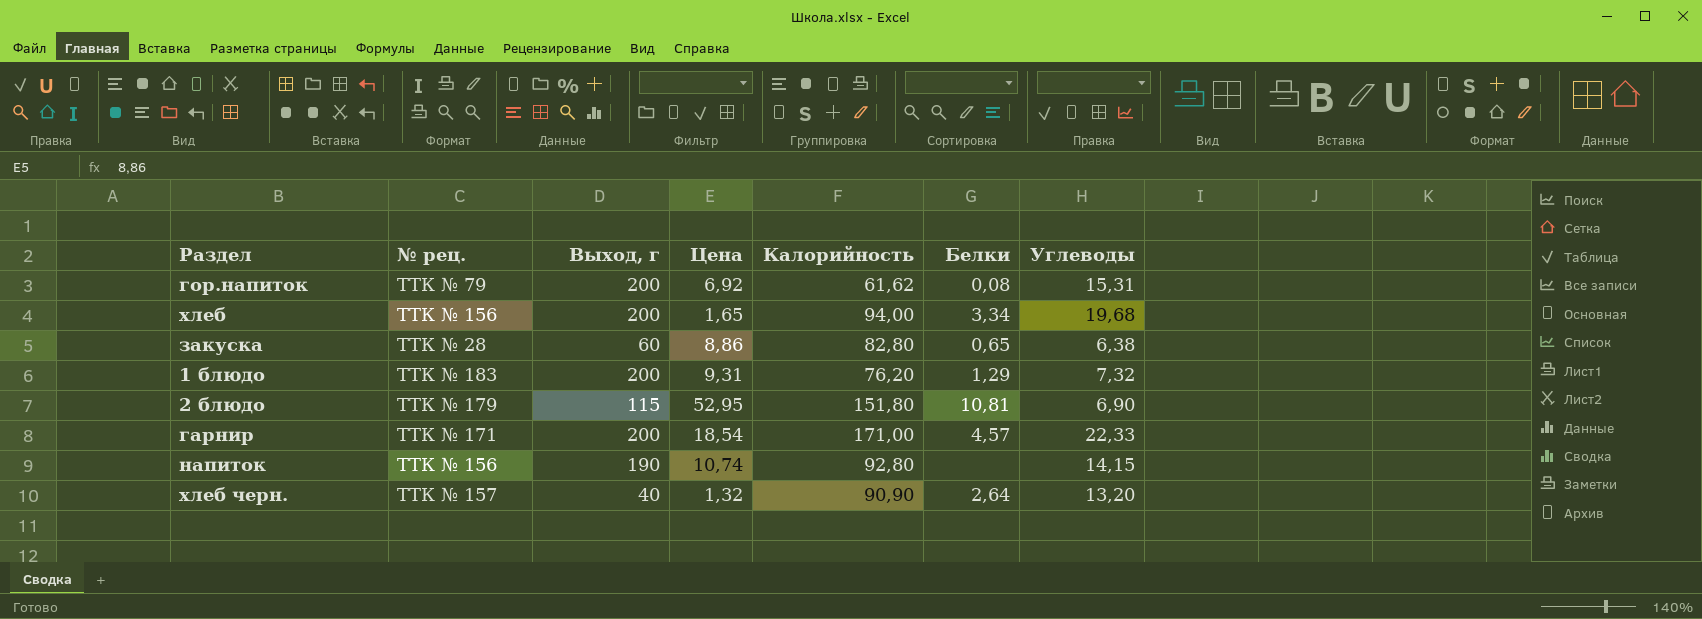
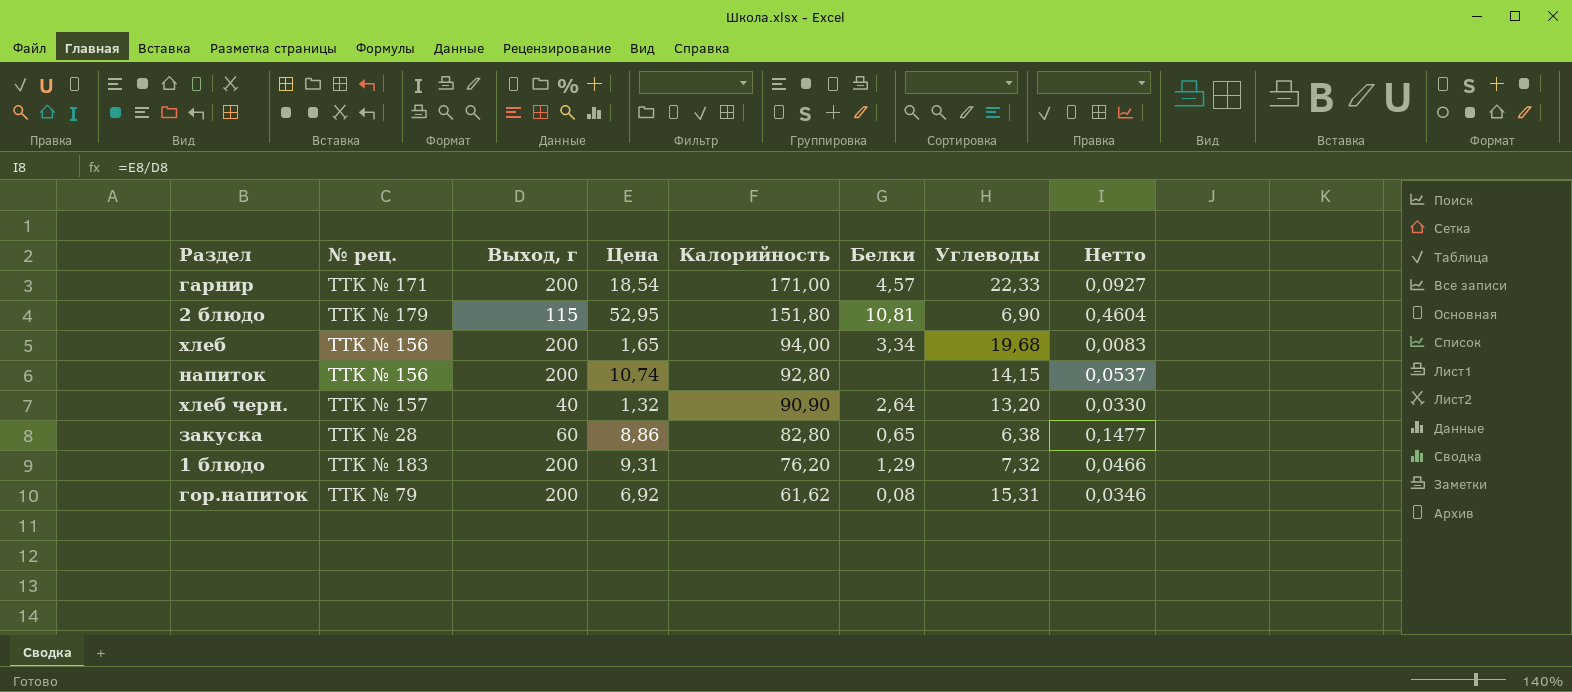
row order: none -> Калорийность descending
column Нетто | formula: none -> [Цена] / [Выход, г]
напиток | Выход, г: 190 -> 200

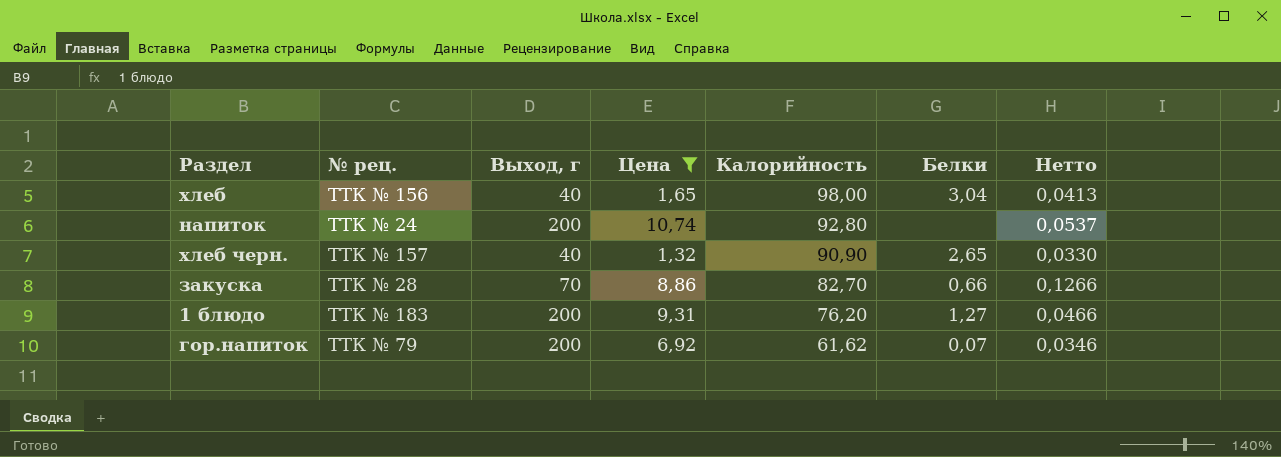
filter: none -> Цена <= 10,74
column Углеводы | position: 7 -> none
хлеб | Выход, г: 200 -> 40
хлеб | Калорийность: 94,00 -> 98,00
хлеб | Белки: 3,34 -> 3,04
хлеб | Нетто: 0,0083 -> 0,0413
напиток | № рец.: ТТК № 156 -> ТТК № 24
хлеб черн. | Белки: 2,64 -> 2,65
закуска | Выход, г: 60 -> 70
закуска | Калорийность: 82,80 -> 82,70
закуска | Белки: 0,65 -> 0,66
закуска | Нетто: 0,1477 -> 0,1266
1 блюдо | Белки: 1,29 -> 1,27
гор.напиток | Белки: 0,08 -> 0,07

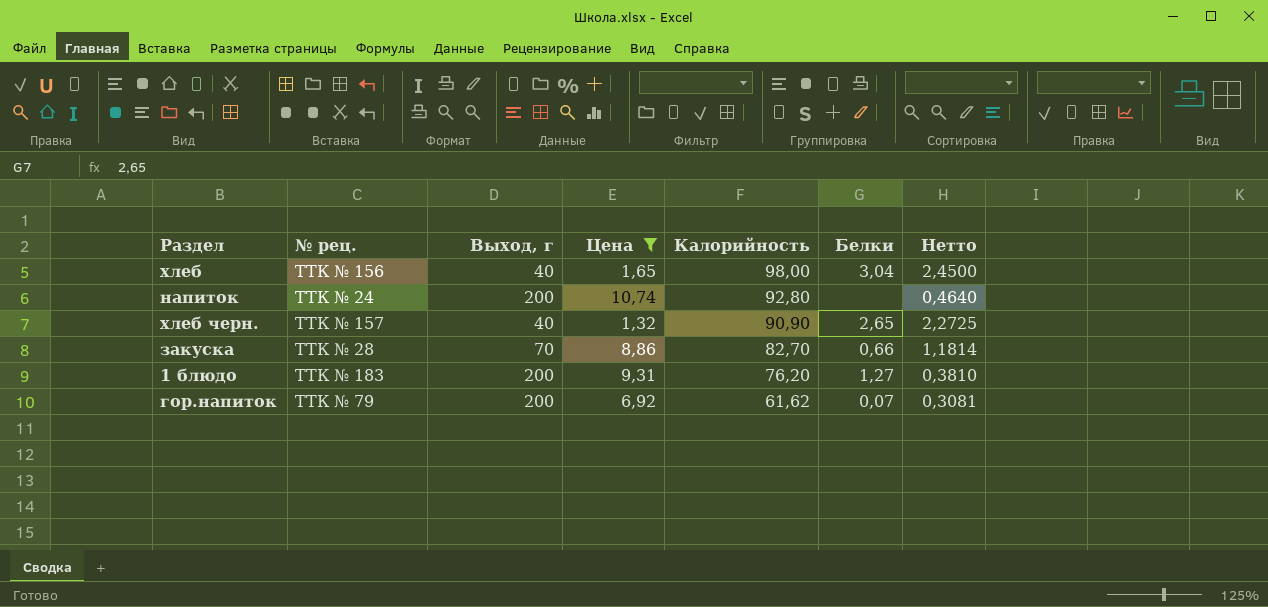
column Нетто | formula: [Цена] / [Выход, г] -> [Калорийность] / [Выход, г]

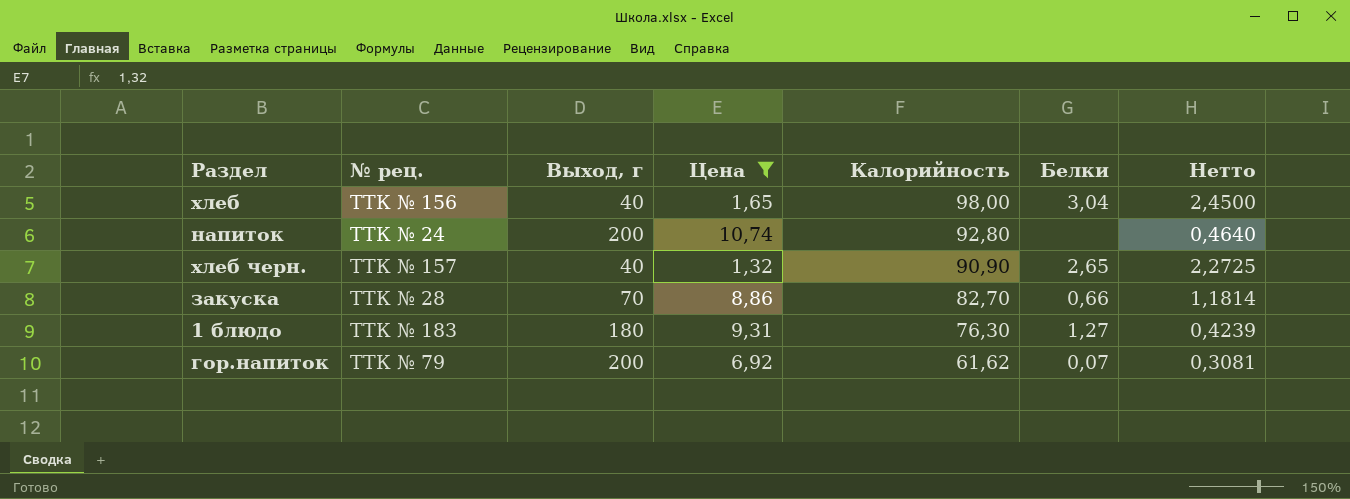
1 блюдо | Выход, г: 200 -> 180
1 блюдо | Калорийность: 76,20 -> 76,30
1 блюдо | Нетто: 0,3810 -> 0,4239

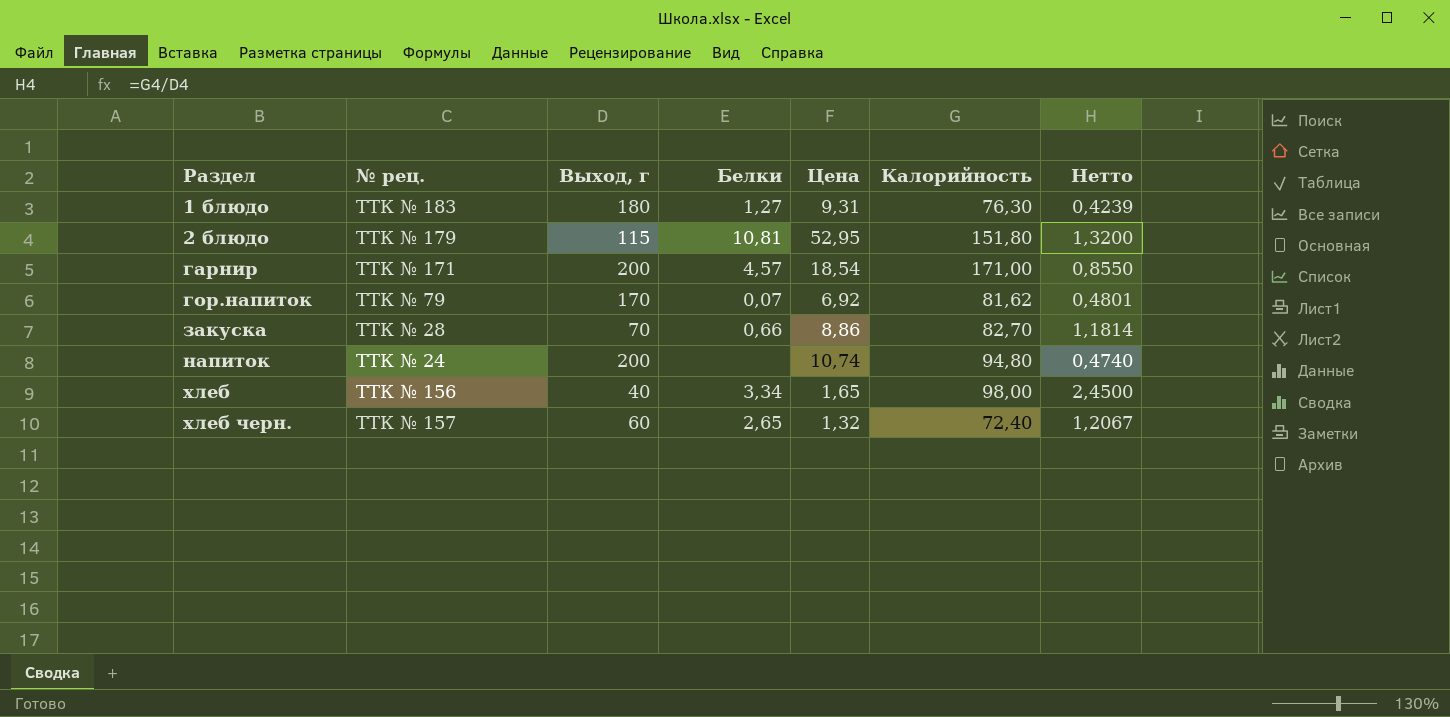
filter: Цена <= 10,74 -> none
row order: Калорийность descending -> Раздел ascending
column Белки | position: 6 -> 4
гор.напиток | Выход, г: 200 -> 170
гор.напиток | Калорийность: 61,62 -> 81,62
гор.напиток | Нетто: 0,3081 -> 0,4801
напиток | Калорийность: 92,80 -> 94,80
напиток | Нетто: 0,4640 -> 0,4740
хлеб | Белки: 3,04 -> 3,34
хлеб черн. | Выход, г: 40 -> 60
хлеб черн. | Калорийность: 90,90 -> 72,40
хлеб черн. | Нетто: 2,2725 -> 1,2067

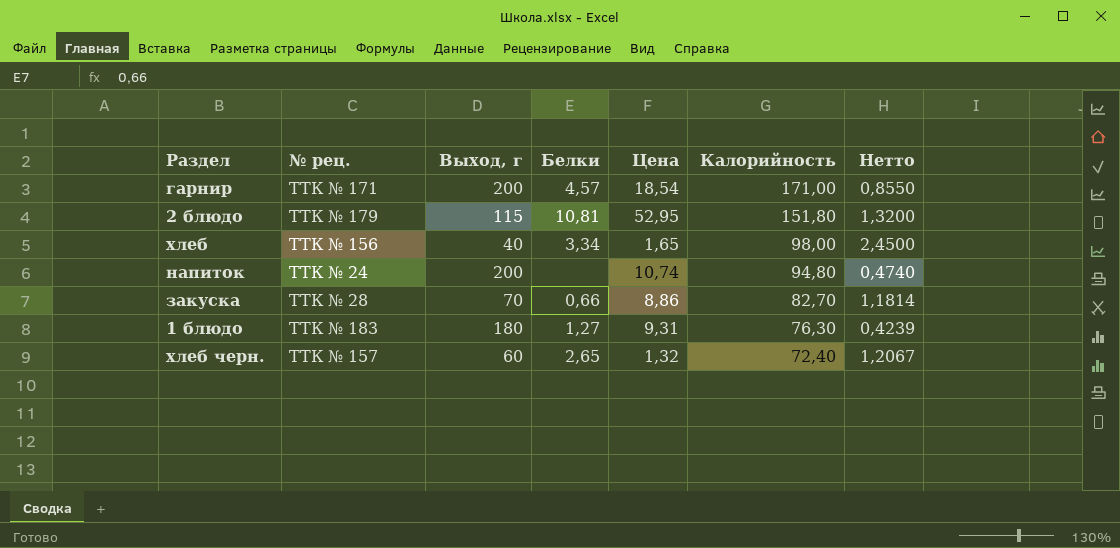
row order: Раздел ascending -> Калорийность descending
row гор.напиток: ТТК № 79 | 170 | 0,07 | 6,92 | 81,62 | 0,4801 -> none

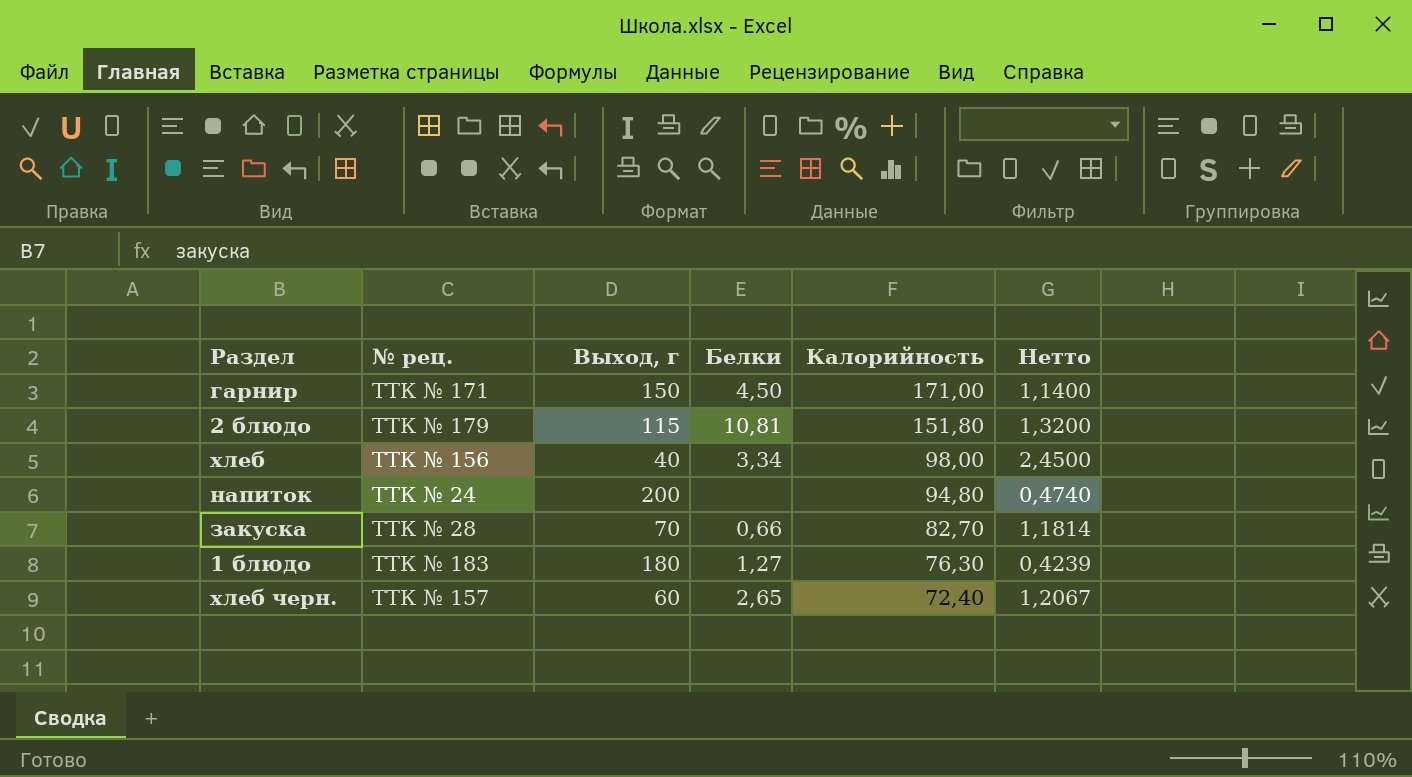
column Цена | position: 5 -> none
гарнир | Выход, г: 200 -> 150
гарнир | Белки: 4,57 -> 4,50
гарнир | Нетто: 0,8550 -> 1,1400

